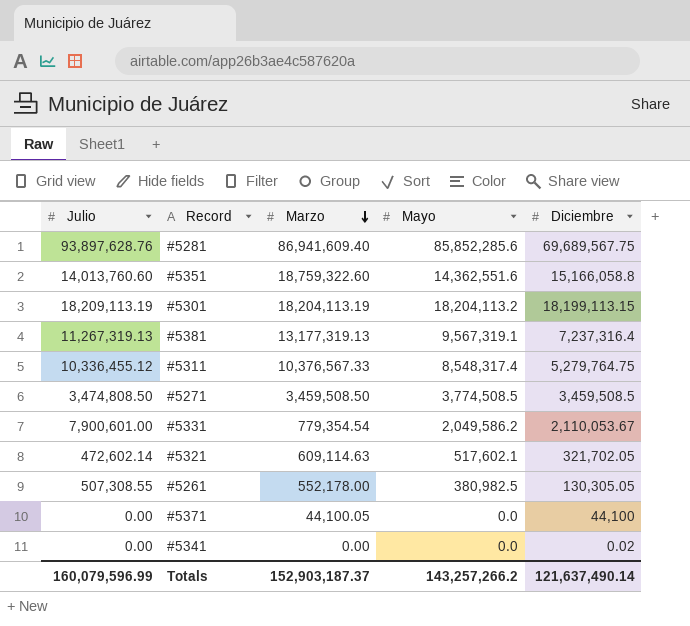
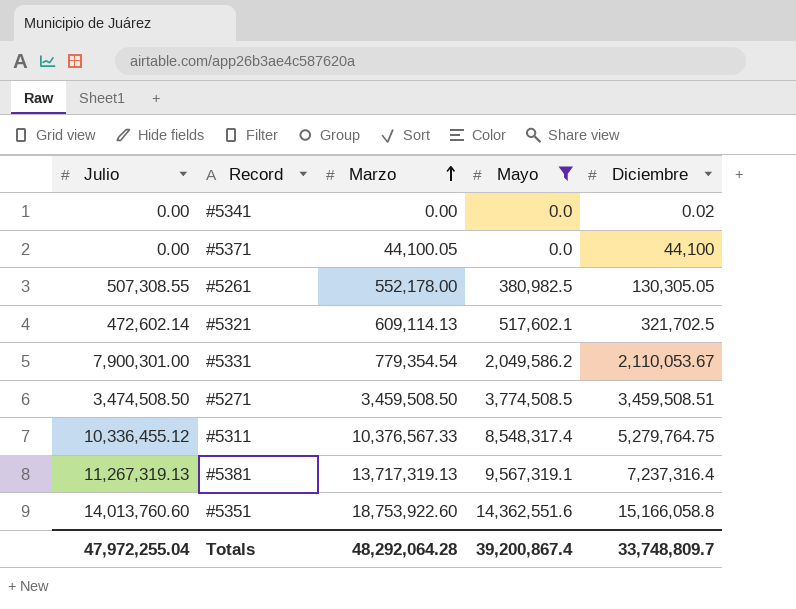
filter: none -> Mayo <= 14,362,551.6
row order: Marzo descending -> Marzo ascending
#5321 | Marzo: 609,114.63 -> 609,114.13
#5321 | Diciembre: 321,702.05 -> 321,702.5
#5331 | Julio: 7,900,601.00 -> 7,900,301.00
#5271 | Julio: 3,474,808.50 -> 3,474,508.50
#5271 | Diciembre: 3,459,508.5 -> 3,459,508.51
#5381 | Marzo: 13,177,319.13 -> 13,717,319.13
#5351 | Marzo: 18,759,322.60 -> 18,753,922.60
Totals | Julio: 160,079,596.99 -> 47,972,255.04
Totals | Marzo: 152,903,187.37 -> 48,292,064.28
Totals | Mayo: 143,257,266.2 -> 39,200,867.4
Totals | Diciembre: 121,637,490.14 -> 33,748,809.7

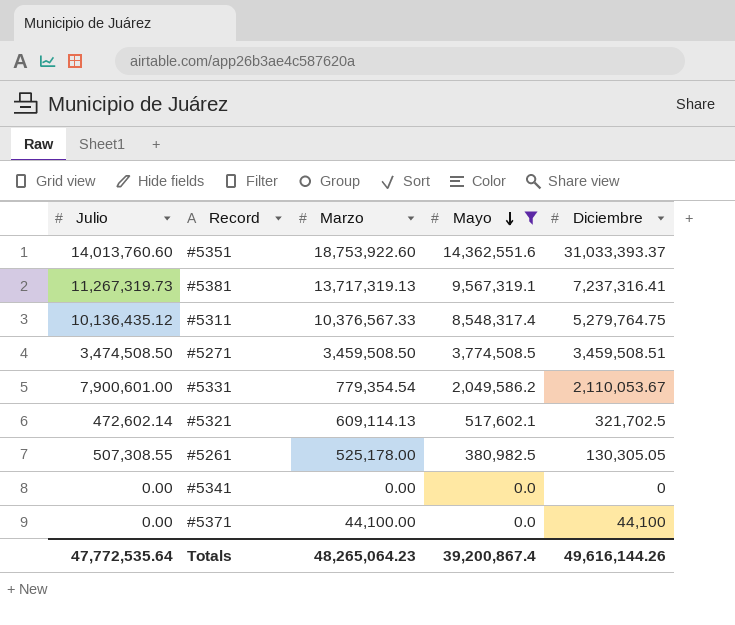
row order: Marzo ascending -> Mayo descending
#5351 | Diciembre: 15,166,058.8 -> 31,033,393.37
#5381 | Julio: 11,267,319.13 -> 11,267,319.73
#5381 | Diciembre: 7,237,316.4 -> 7,237,316.41
#5311 | Julio: 10,336,455.12 -> 10,136,435.12
#5331 | Julio: 7,900,301.00 -> 7,900,601.00
#5261 | Marzo: 552,178.00 -> 525,178.00
#5341 | Diciembre: 0.02 -> 0
#5371 | Marzo: 44,100.05 -> 44,100.00
Totals | Julio: 47,972,255.04 -> 47,772,535.64
Totals | Marzo: 48,292,064.28 -> 48,265,064.23
Totals | Diciembre: 33,748,809.7 -> 49,616,144.26

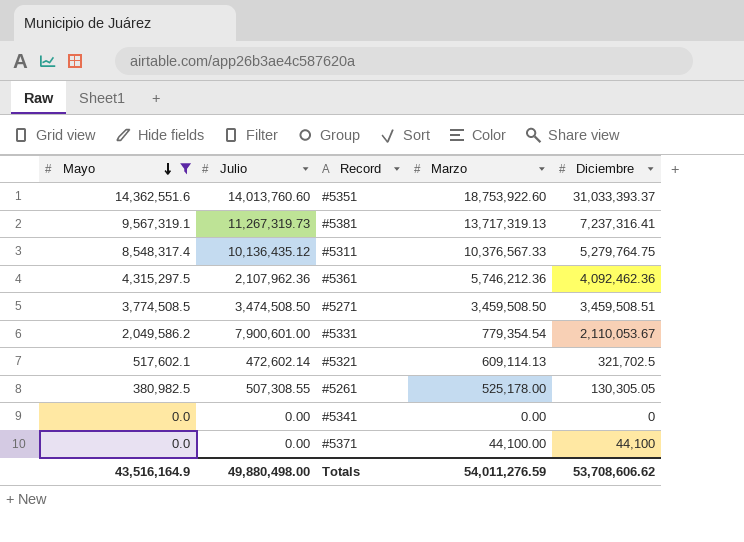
column Mayo | position: 4 -> 1
row #5361: none -> 4,315,297.5 | 2,107,962.36 | 5,746,212.36 | 4,092,462.36
Totals | Mayo: 39,200,867.4 -> 43,516,164.9
Totals | Julio: 47,772,535.64 -> 49,880,498.00
Totals | Marzo: 48,265,064.23 -> 54,011,276.59
Totals | Diciembre: 49,616,144.26 -> 53,708,606.62

